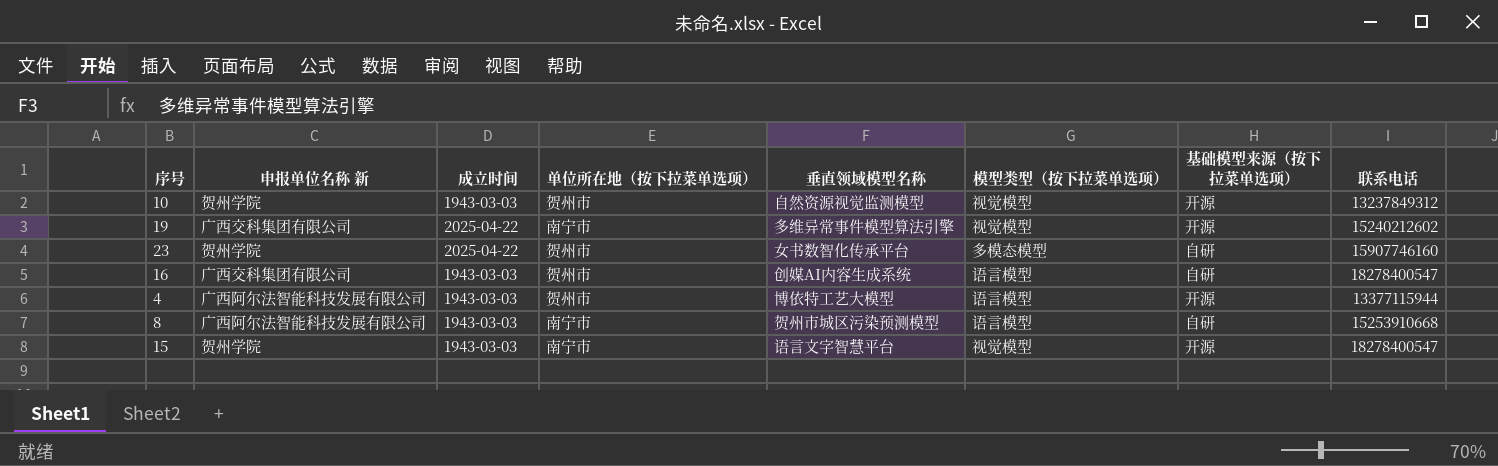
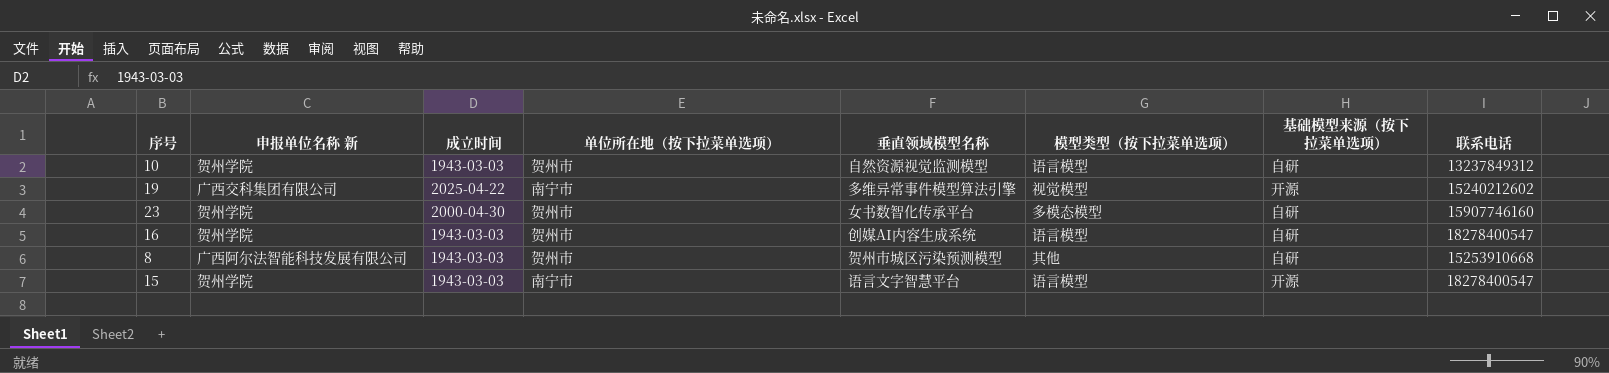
row 4: 广西阿尔法智能科技发展有限公司 | 1943-03-03 | 贺州市 | 博依特工艺大模型 | 语言模型 | 开源 | 13377115944 -> none
10 | 模型类型（按下拉菜单选项）: 视觉模型 -> 语言模型
10 | 基础模型来源（按下拉菜单选项）: 开源 -> 自研
23 | 成立时间: 2025-04-22 -> 2000-04-30
16 | 申报单位名称 新: 广西交科集团有限公司 -> 贺州学院
8 | 单位所在地（按下拉菜单选项）: 南宁市 -> 贺州市
8 | 模型类型（按下拉菜单选项）: 语言模型 -> 其他
15 | 模型类型（按下拉菜单选项）: 视觉模型 -> 语言模型

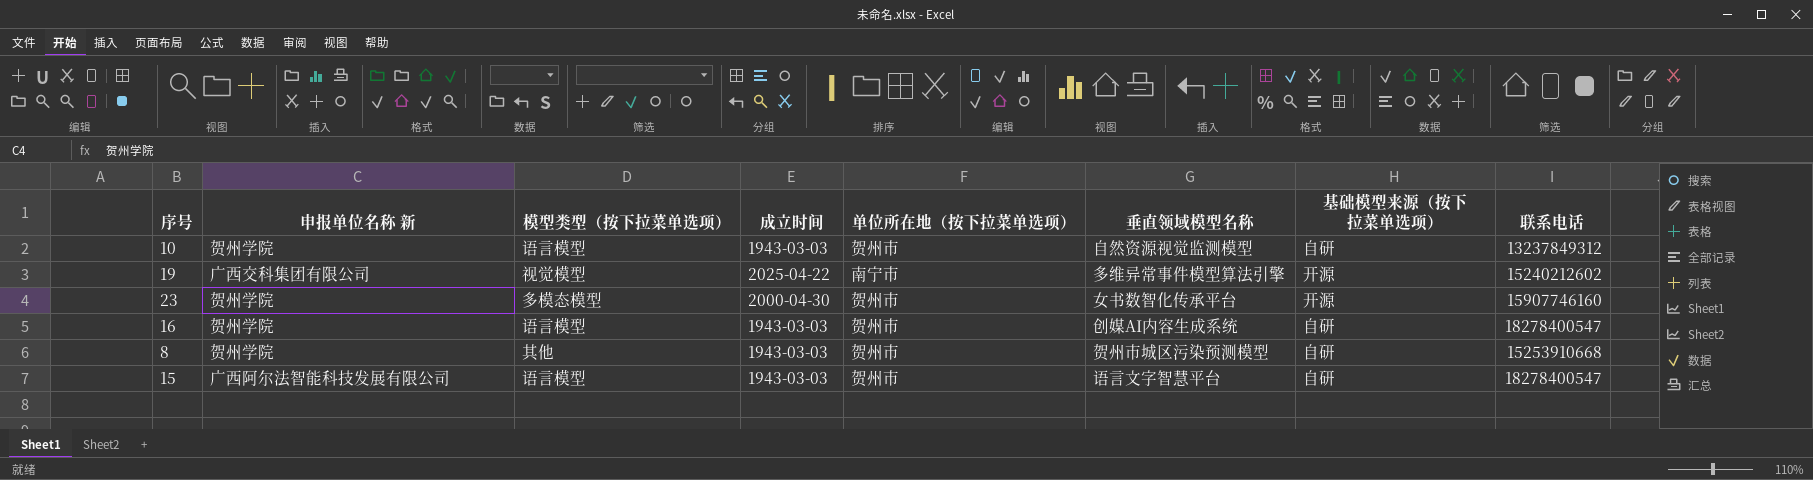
column 模型类型（按下拉菜单选项） | position: 6 -> 3
23 | 基础模型来源（按下拉菜单选项）: 自研 -> 开源
8 | 申报单位名称 新: 广西阿尔法智能科技发展有限公司 -> 贺州学院
15 | 申报单位名称 新: 贺州学院 -> 广西阿尔法智能科技发展有限公司
15 | 单位所在地（按下拉菜单选项）: 南宁市 -> 贺州市
15 | 基础模型来源（按下拉菜单选项）: 开源 -> 自研

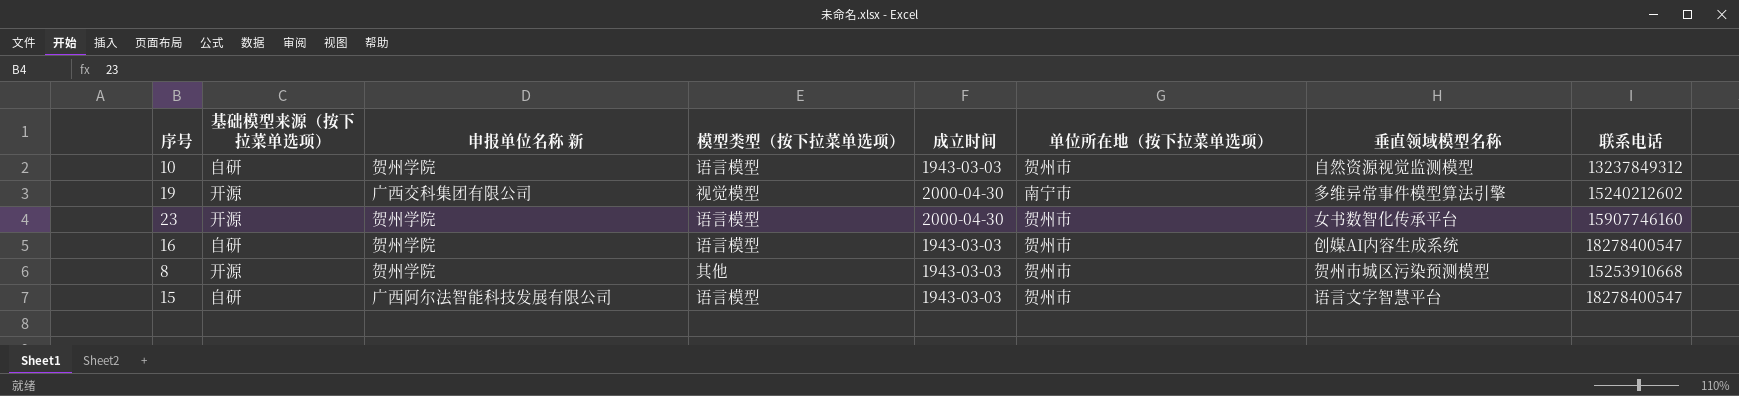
column 基础模型来源（按下拉菜单选项） | position: 7 -> 2
19 | 成立时间: 2025-04-22 -> 2000-04-30
23 | 模型类型（按下拉菜单选项）: 多模态模型 -> 语言模型
8 | 基础模型来源（按下拉菜单选项）: 自研 -> 开源

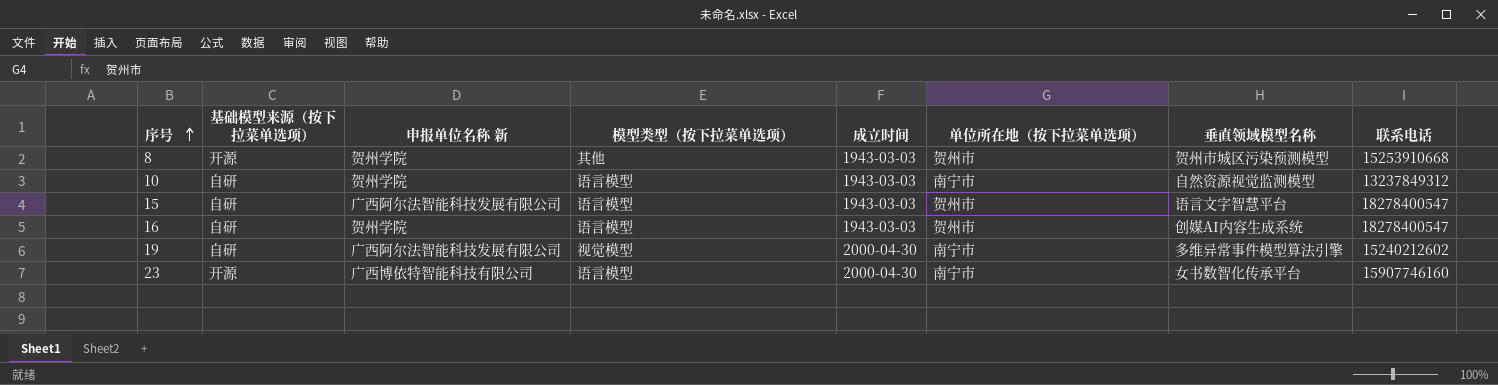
row order: none -> 序号 ascending
10 | 单位所在地（按下拉菜单选项）: 贺州市 -> 南宁市
19 | 基础模型来源（按下拉菜单选项）: 开源 -> 自研
19 | 申报单位名称 新: 广西交科集团有限公司 -> 广西阿尔法智能科技发展有限公司
23 | 申报单位名称 新: 贺州学院 -> 广西博依特智能科技有限公司
23 | 单位所在地（按下拉菜单选项）: 贺州市 -> 南宁市

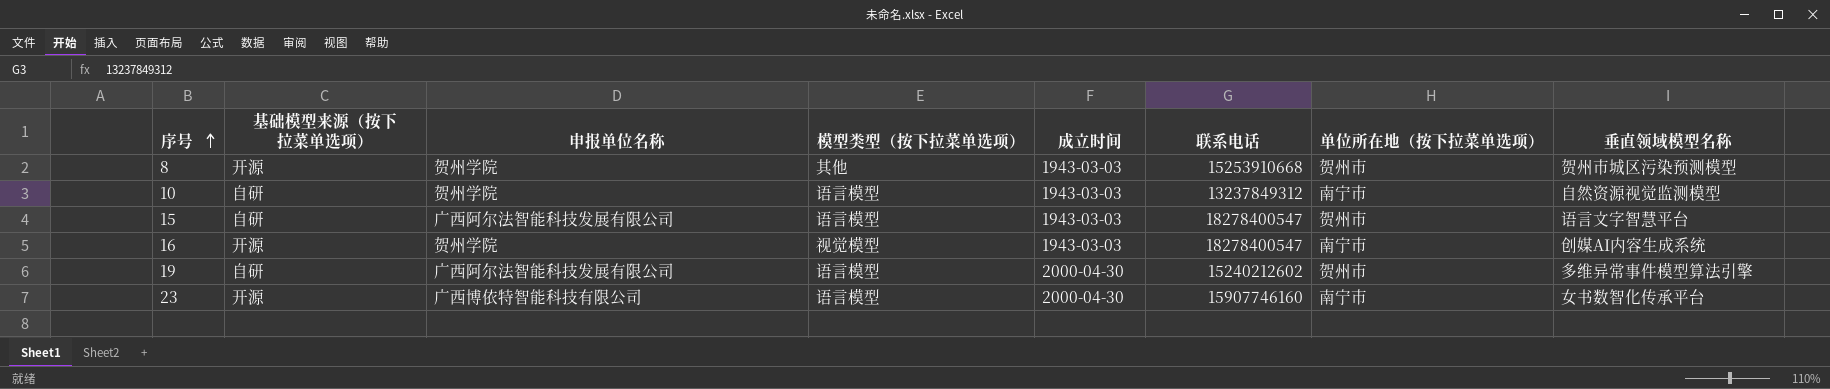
column name: 申报单位名称 新 -> 申报单位名称
column 联系电话 | position: 8 -> 6
16 | 基础模型来源（按下拉菜单选项）: 自研 -> 开源
16 | 模型类型（按下拉菜单选项）: 语言模型 -> 视觉模型
16 | 单位所在地（按下拉菜单选项）: 贺州市 -> 南宁市
19 | 模型类型（按下拉菜单选项）: 视觉模型 -> 语言模型
19 | 单位所在地（按下拉菜单选项）: 南宁市 -> 贺州市

